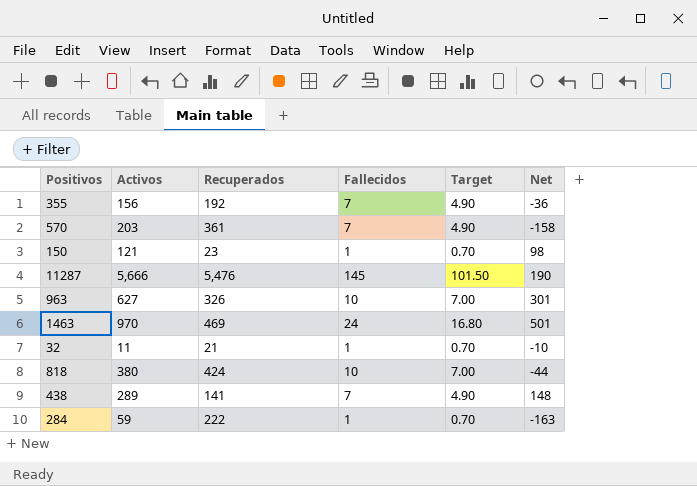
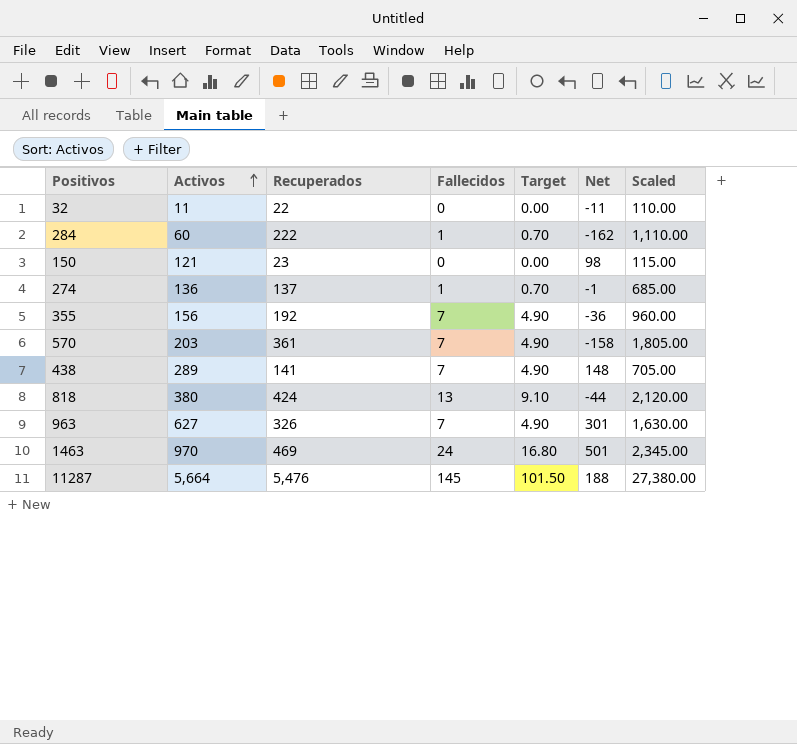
row order: none -> Activos ascending
column Scaled | formula: none -> [Recuperados] * 5
32 | Recuperados: 21 -> 22
32 | Fallecidos: 1 -> 0
32 | Target: 0.70 -> 0.00
32 | Net: -10 -> -11
284 | Activos: 59 -> 60
284 | Net: -163 -> -162
150 | Fallecidos: 1 -> 0
150 | Target: 0.70 -> 0.00
row 274: none -> 136 | 137 | 1 | 0.70 | -1 | 685.00
818 | Fallecidos: 10 -> 13
818 | Target: 7.00 -> 9.10
963 | Fallecidos: 10 -> 7
963 | Target: 7.00 -> 4.90
11287 | Activos: 5,666 -> 5,664
11287 | Net: 190 -> 188

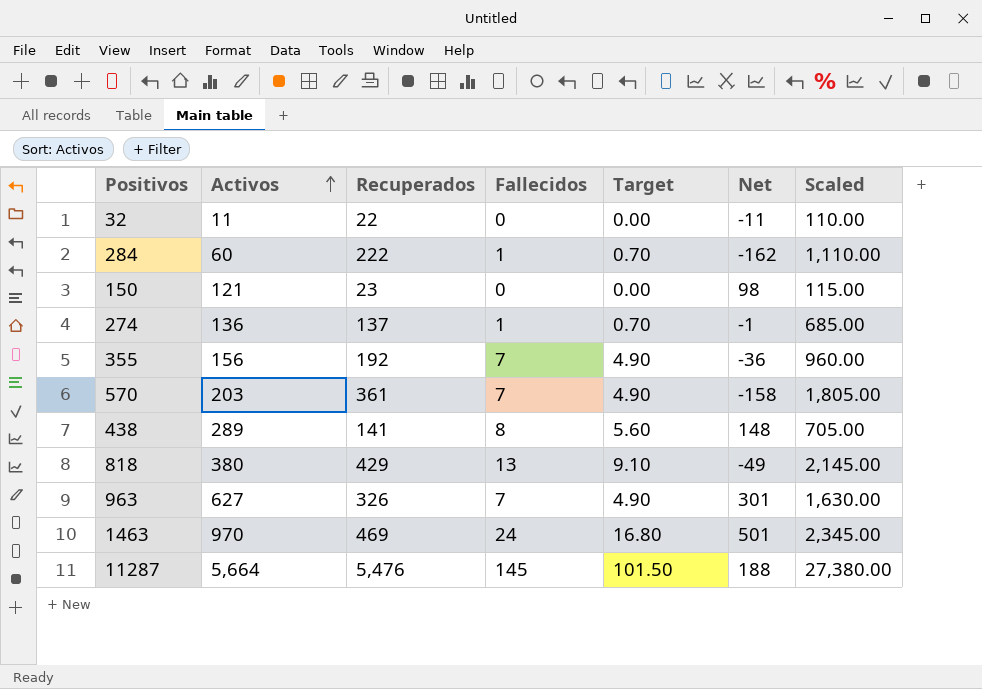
438 | Fallecidos: 7 -> 8
438 | Target: 4.90 -> 5.60
818 | Recuperados: 424 -> 429
818 | Net: -44 -> -49
818 | Scaled: 2,120.00 -> 2,145.00

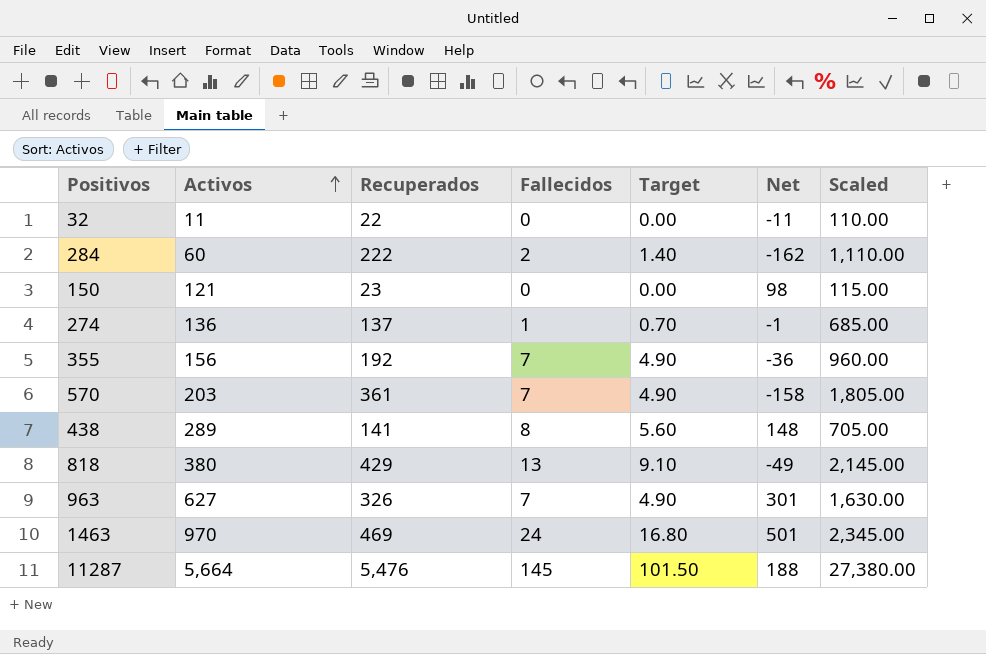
284 | Fallecidos: 1 -> 2
284 | Target: 0.70 -> 1.40

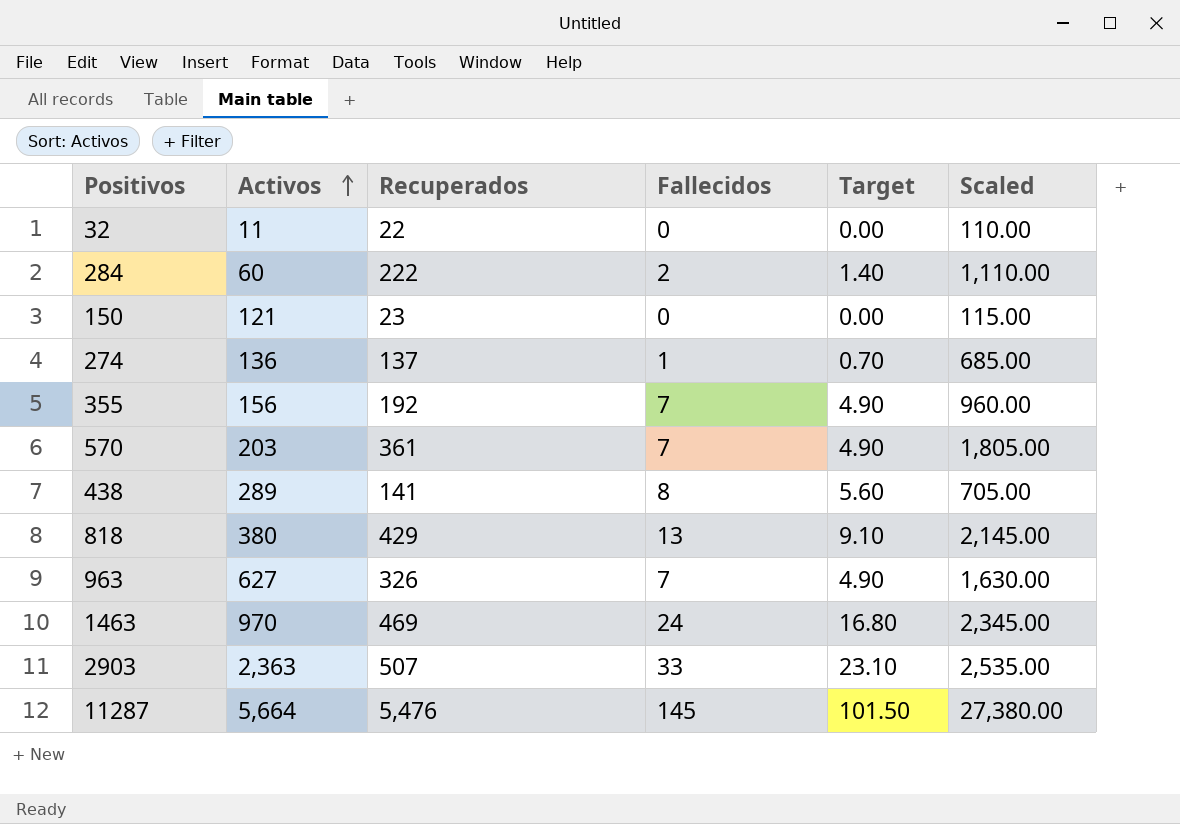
column Net | formula: [Activos] - [Recuperados] -> none
row 2903: none -> 2,363 | 507 | 33 | 23.10 | 2,535.00

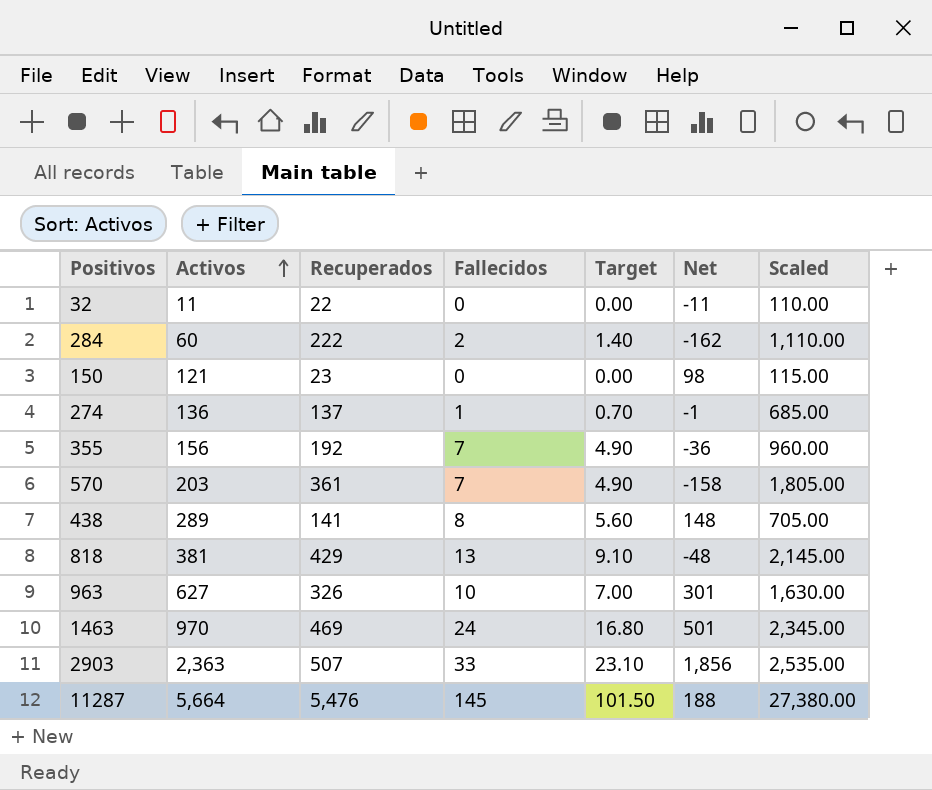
column Net | formula: none -> [Activos] - [Recuperados]
818 | Activos: 380 -> 381
963 | Fallecidos: 7 -> 10
963 | Target: 4.90 -> 7.00

